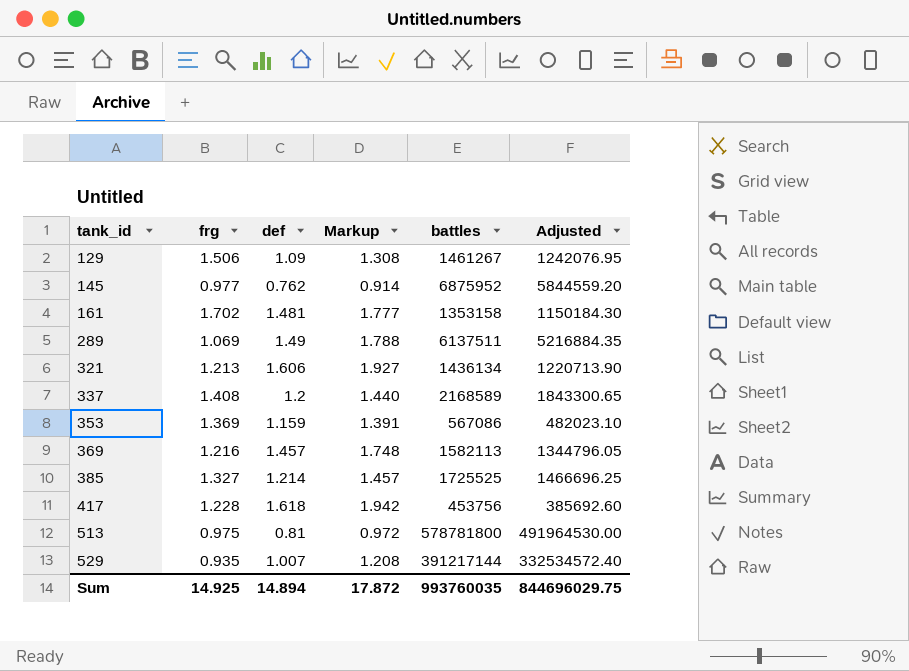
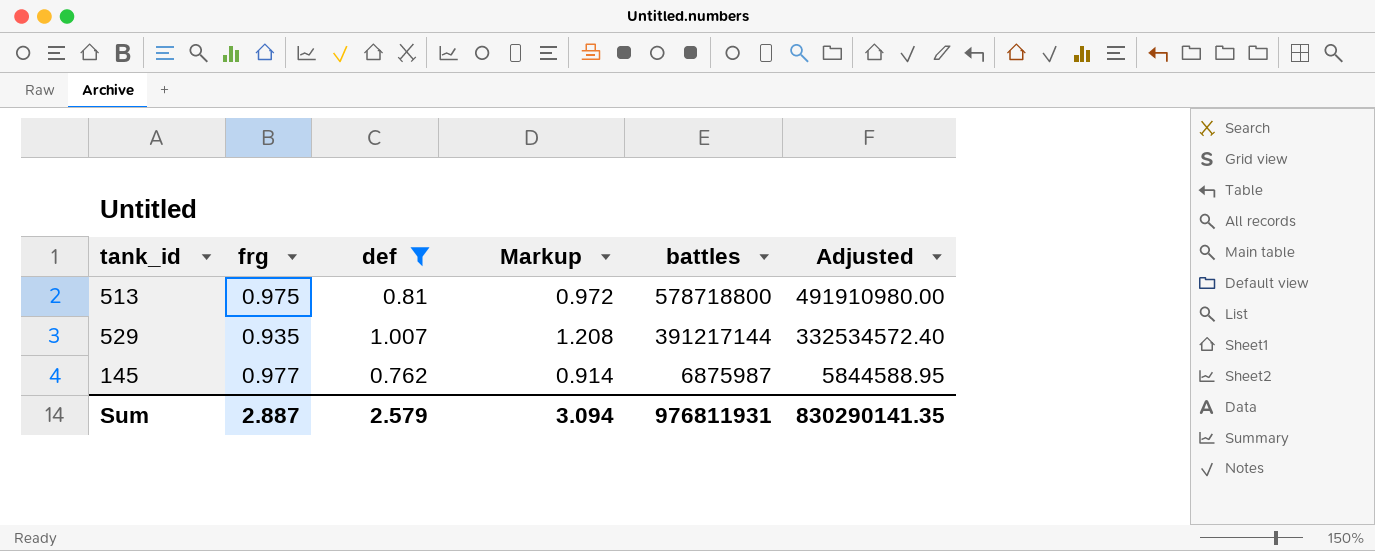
filter: none -> def <= 1.007
row order: tank_id ascending -> battles descending
513 | battles: 578781800 -> 578718800
513 | Adjusted: 491964530.00 -> 491910980.00
145 | battles: 6875952 -> 6875987
145 | Adjusted: 5844559.20 -> 5844588.95
Sum | frg: 14.925 -> 2.887
Sum | def: 14.894 -> 2.579
Sum | Markup: 17.872 -> 3.094
Sum | battles: 993760035 -> 976811931
Sum | Adjusted: 844696029.75 -> 830290141.35

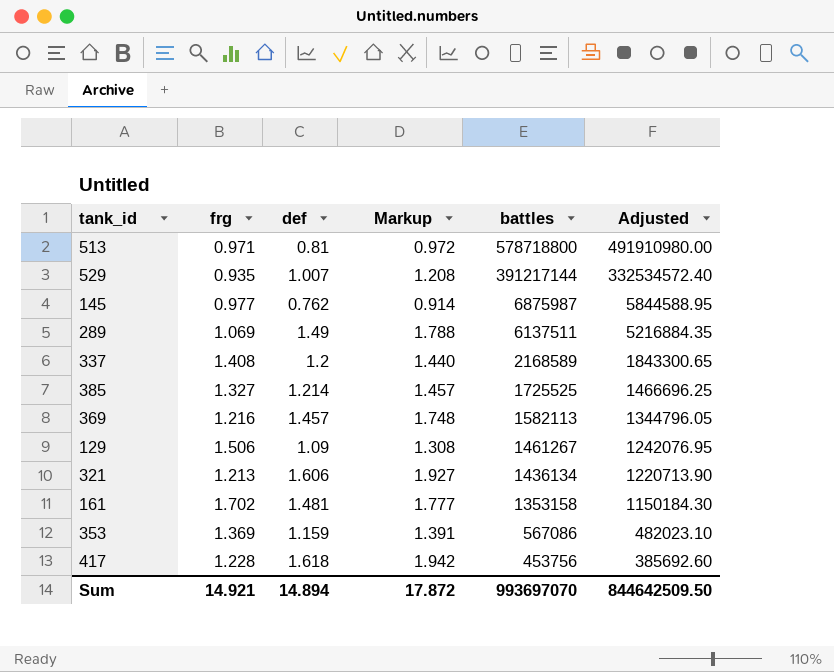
filter: def <= 1.007 -> none
513 | frg: 0.975 -> 0.971
Sum | frg: 2.887 -> 14.921
Sum | def: 2.579 -> 14.894
Sum | Markup: 3.094 -> 17.872
Sum | battles: 976811931 -> 993697070
Sum | Adjusted: 830290141.35 -> 844642509.50

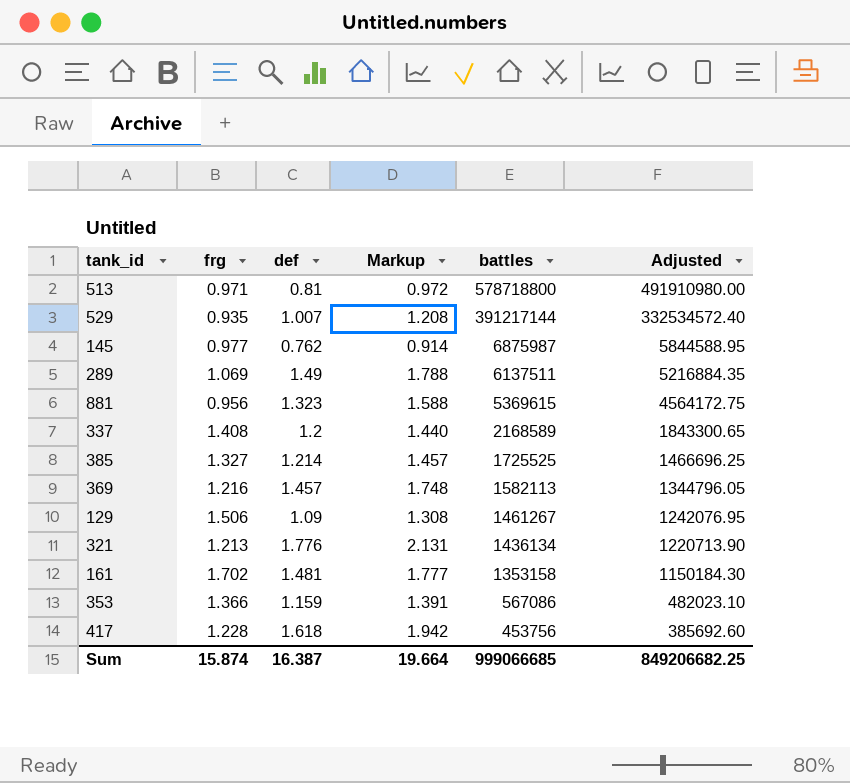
row 881: none -> 0.956 | 1.323 | 1.588 | 5369615 | 4564172.75
321 | def: 1.606 -> 1.776
321 | Markup: 1.927 -> 2.131
353 | frg: 1.369 -> 1.366
Sum | frg: 14.921 -> 15.874
Sum | def: 14.894 -> 16.387
Sum | Markup: 17.872 -> 19.664
Sum | battles: 993697070 -> 999066685
Sum | Adjusted: 844642509.50 -> 849206682.25

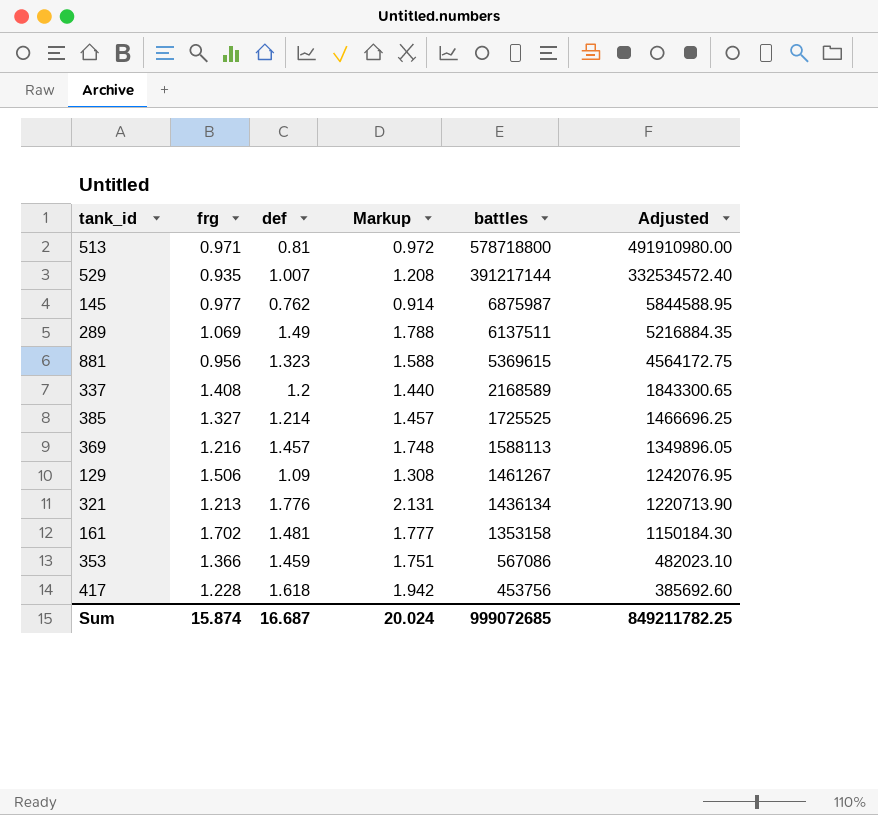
369 | battles: 1582113 -> 1588113
369 | Adjusted: 1344796.05 -> 1349896.05
353 | def: 1.159 -> 1.459
353 | Markup: 1.391 -> 1.751
Sum | def: 16.387 -> 16.687
Sum | Markup: 19.664 -> 20.024
Sum | battles: 999066685 -> 999072685
Sum | Adjusted: 849206682.25 -> 849211782.25

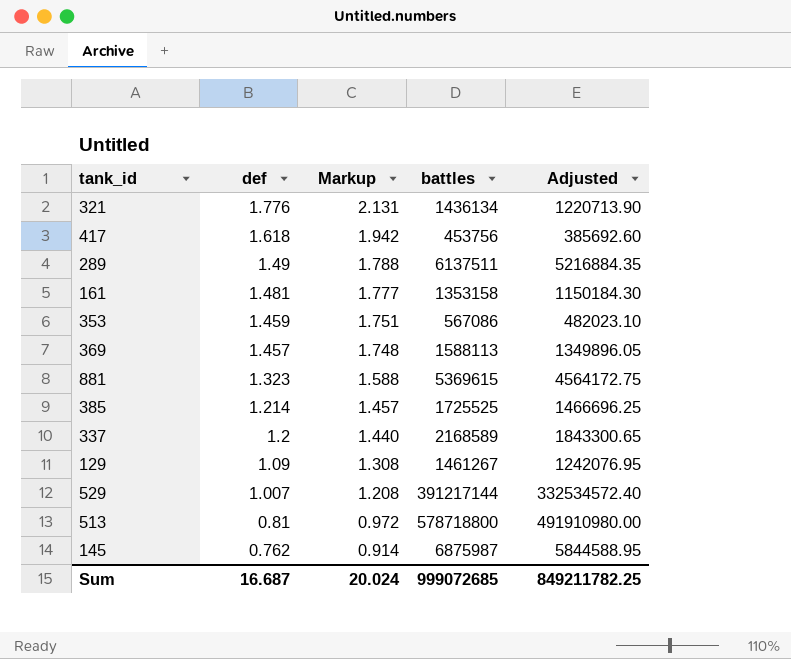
row order: battles descending -> def descending
column frg | position: 2 -> none

